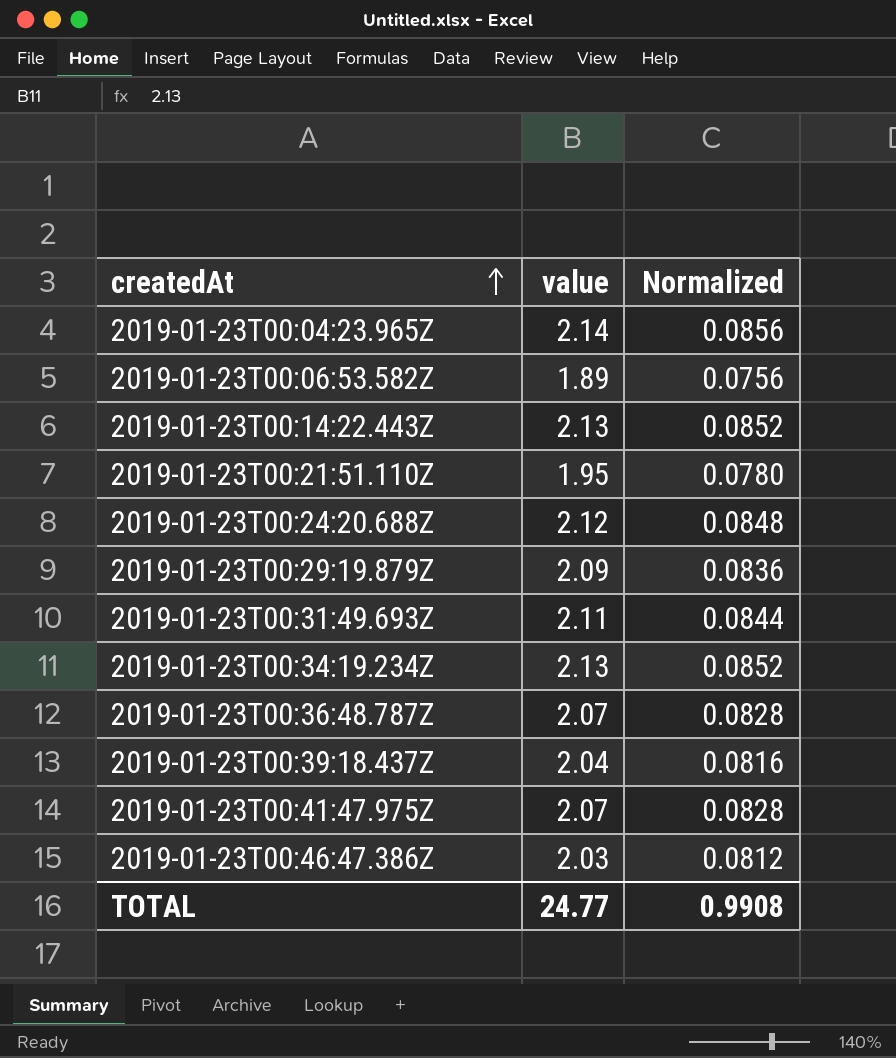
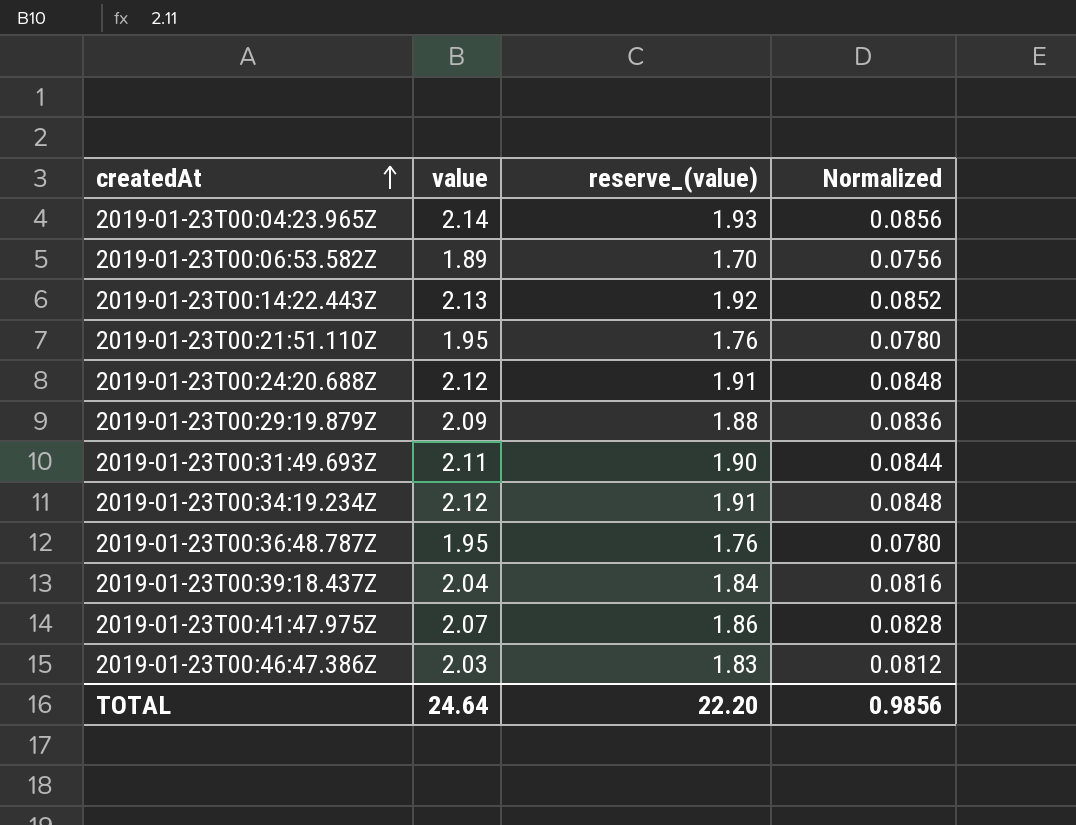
column reserve_(value) | formula: none -> [value] * 0.9
2019-01-23T00:34:19.234Z | value: 2.13 -> 2.12
2019-01-23T00:34:19.234Z | Normalized: 0.0852 -> 0.0848
2019-01-23T00:36:48.787Z | value: 2.07 -> 1.95
2019-01-23T00:36:48.787Z | Normalized: 0.0828 -> 0.0780
TOTAL | value: 24.77 -> 24.64
TOTAL | Normalized: 0.9908 -> 0.9856

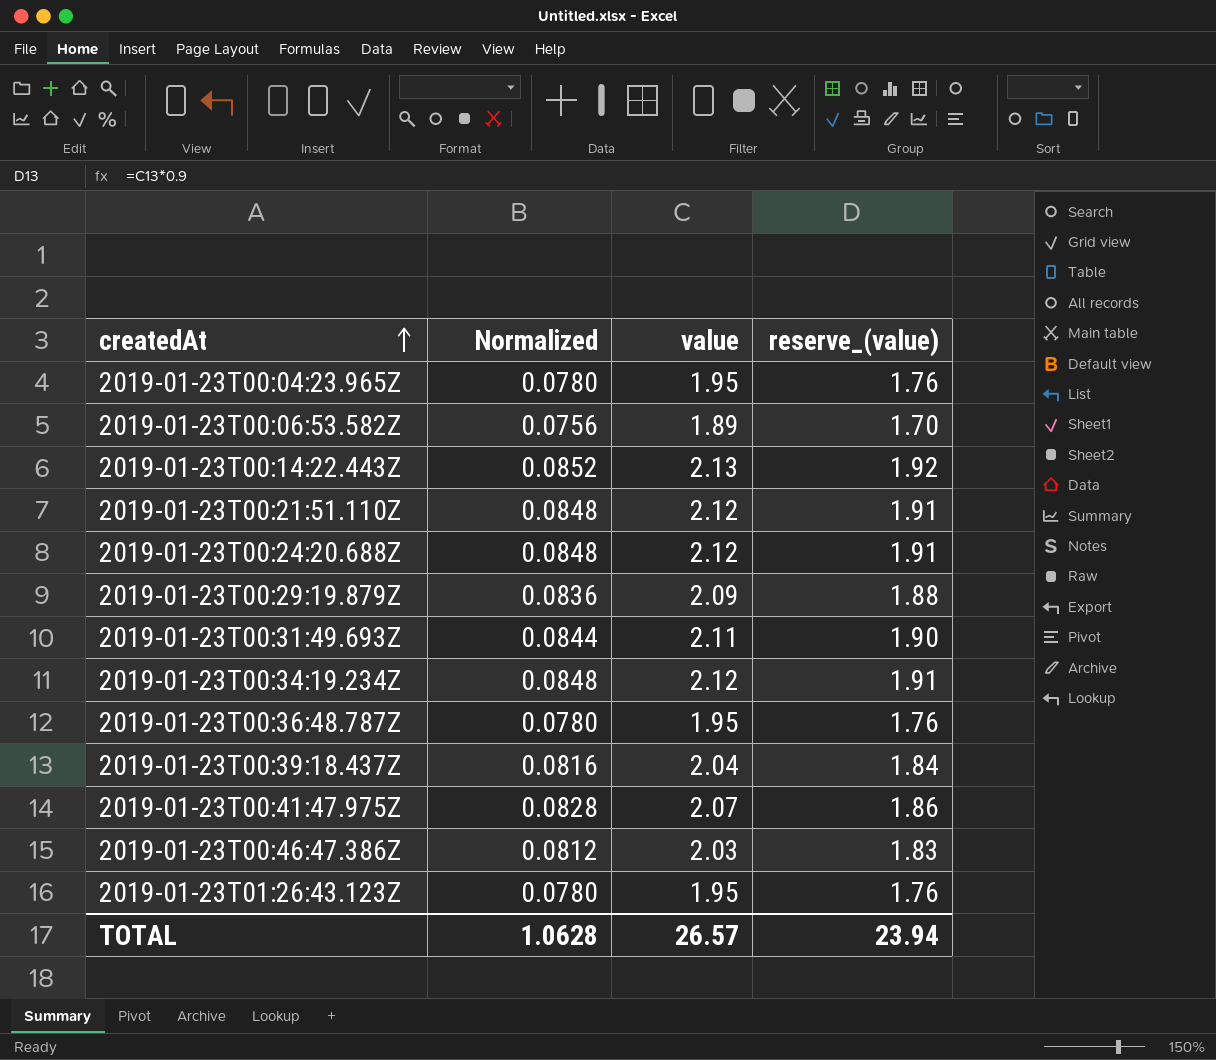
column Normalized | position: 4 -> 2
2019-01-23T00:04:23.965Z | Normalized: 0.0856 -> 0.0780
2019-01-23T00:04:23.965Z | value: 2.14 -> 1.95
2019-01-23T00:04:23.965Z | reserve_(value): 1.93 -> 1.76
2019-01-23T00:21:51.110Z | Normalized: 0.0780 -> 0.0848
2019-01-23T00:21:51.110Z | value: 1.95 -> 2.12
2019-01-23T00:21:51.110Z | reserve_(value): 1.76 -> 1.91
row 2019-01-23T01:26:43.123Z: none -> 0.0780 | 1.95 | 1.76
TOTAL | Normalized: 0.9856 -> 1.0628
TOTAL | value: 24.64 -> 26.57
TOTAL | reserve_(value): 22.20 -> 23.94

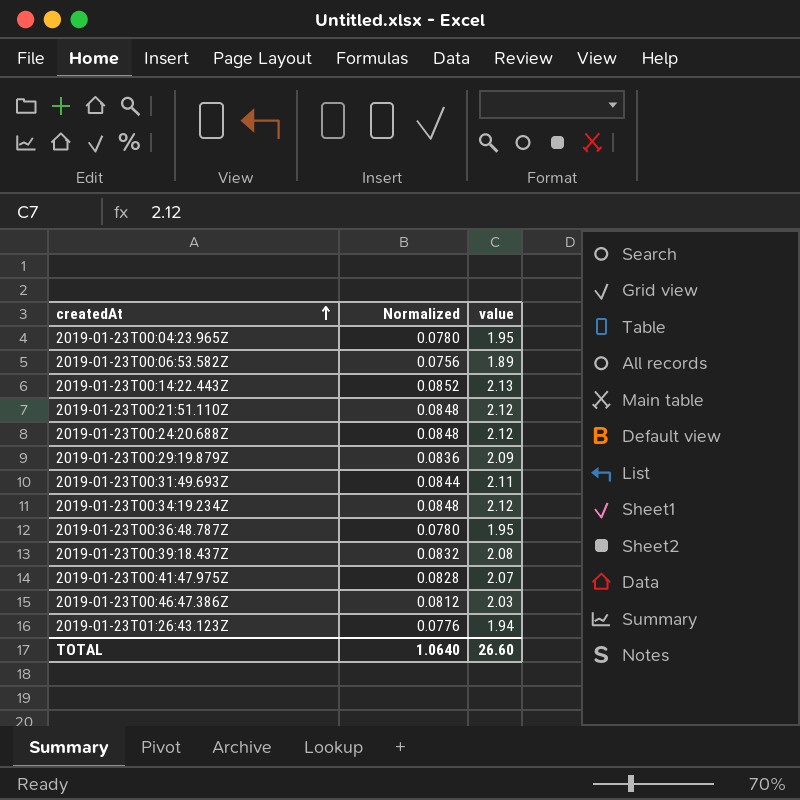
column reserve_(value) | formula: [value] * 0.9 -> none
2019-01-23T00:39:18.437Z | Normalized: 0.0816 -> 0.0832
2019-01-23T00:39:18.437Z | value: 2.04 -> 2.08
2019-01-23T01:26:43.123Z | Normalized: 0.0780 -> 0.0776
2019-01-23T01:26:43.123Z | value: 1.95 -> 1.94
TOTAL | Normalized: 1.0628 -> 1.0640
TOTAL | value: 26.57 -> 26.60

